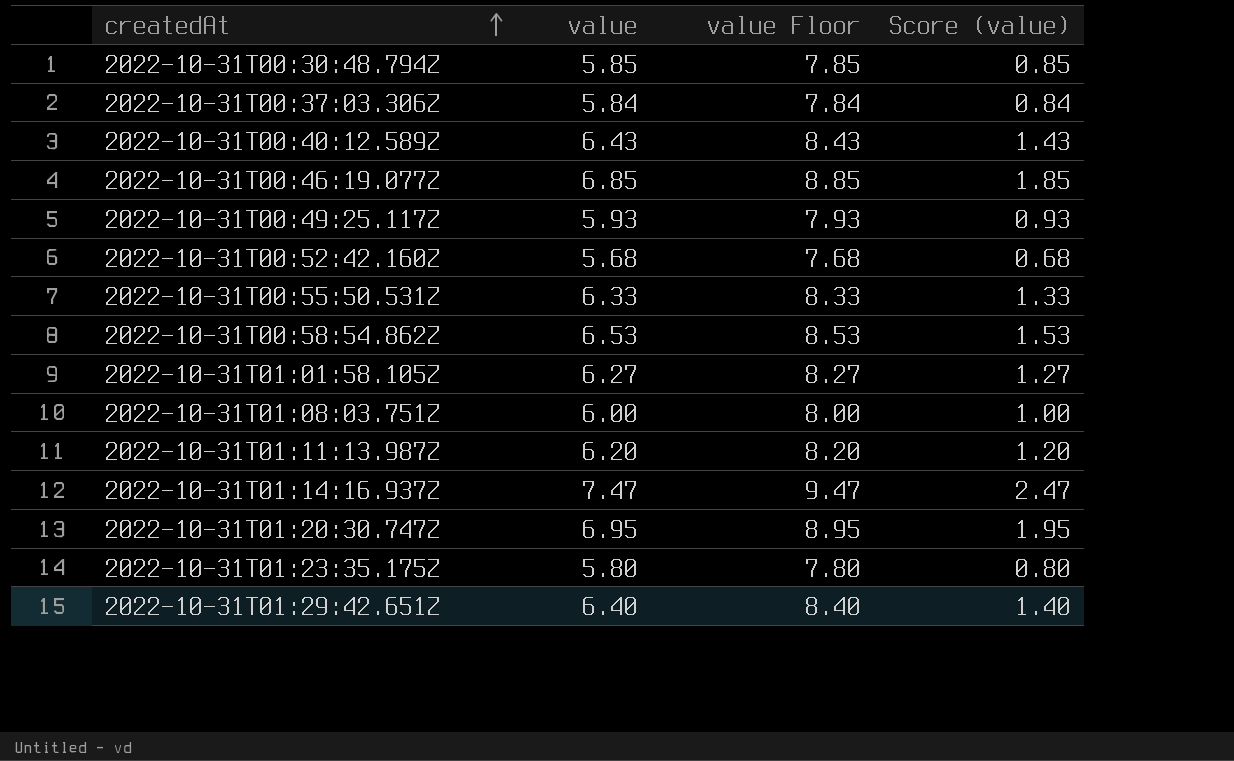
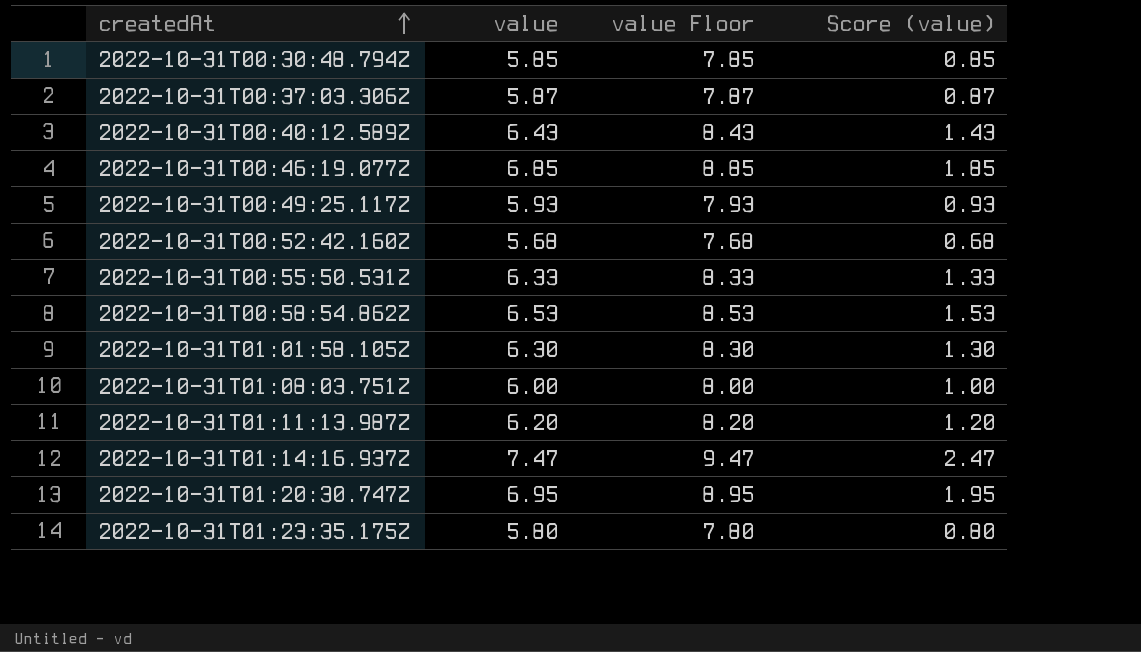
row 2022-10-31T01:29:42.651Z: 6.40 | 8.40 | 1.40 -> none
2022-10-31T00:37:03.306Z | value: 5.84 -> 5.87
2022-10-31T00:37:03.306Z | value Floor: 7.84 -> 7.87
2022-10-31T00:37:03.306Z | Score (value): 0.84 -> 0.87
2022-10-31T01:01:58.105Z | value: 6.27 -> 6.30
2022-10-31T01:01:58.105Z | value Floor: 8.27 -> 8.30
2022-10-31T01:01:58.105Z | Score (value): 1.27 -> 1.30

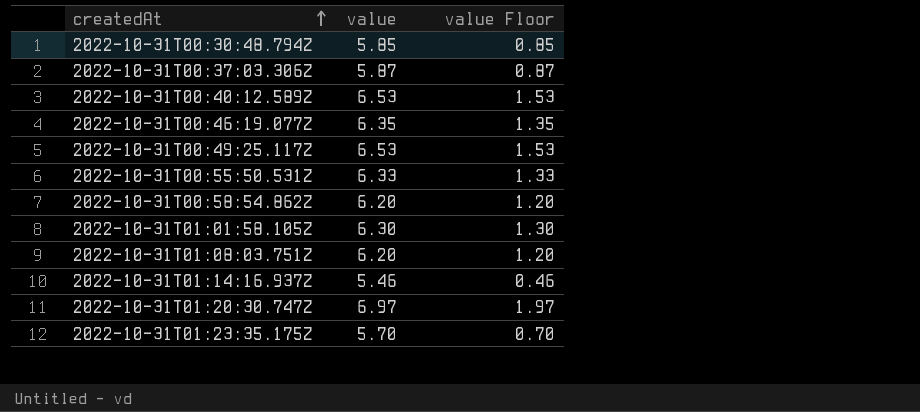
column Score (value) | formula: [value] - 5 -> none
column value Floor | formula: [value] + 2 -> [value] - 5
row 2022-10-31T00:52:42.160Z: 5.68 | 7.68 | 0.68 -> none
row 2022-10-31T01:11:13.987Z: 6.20 | 8.20 | 1.20 -> none
2022-10-31T00:40:12.589Z | value: 6.43 -> 6.53
2022-10-31T00:46:19.077Z | value: 6.85 -> 6.35
2022-10-31T00:49:25.117Z | value: 5.93 -> 6.53
2022-10-31T00:58:54.862Z | value: 6.53 -> 6.20
2022-10-31T01:08:03.751Z | value: 6.00 -> 6.20
2022-10-31T01:14:16.937Z | value: 7.47 -> 5.46
2022-10-31T01:20:30.747Z | value: 6.95 -> 6.97
2022-10-31T01:23:35.175Z | value: 5.80 -> 5.70

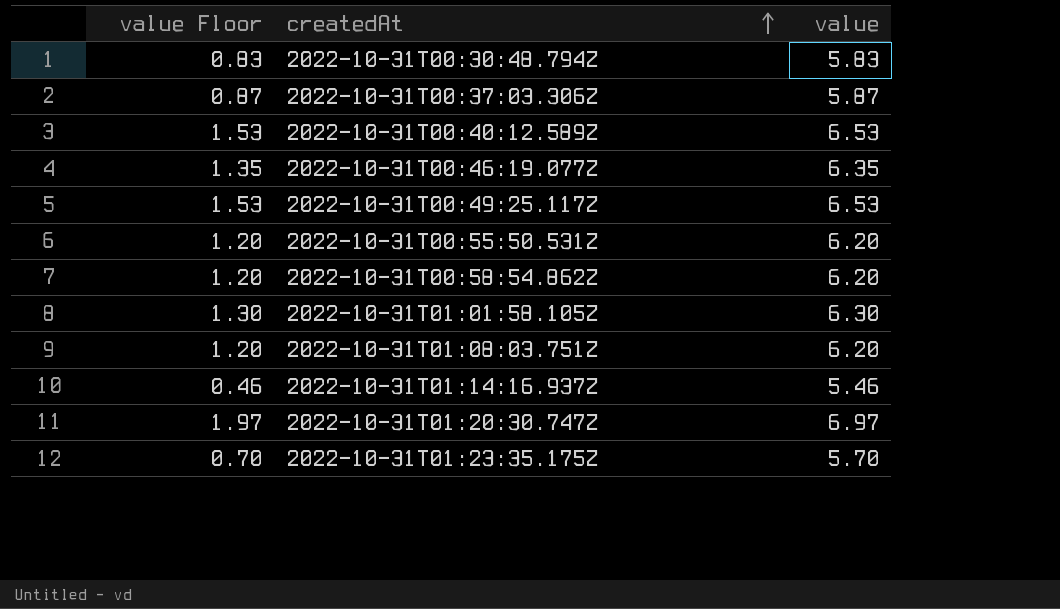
column value Floor | position: 3 -> 1
2022-10-31T00:30:48.794Z | value Floor: 0.85 -> 0.83
2022-10-31T00:30:48.794Z | value: 5.85 -> 5.83
2022-10-31T00:55:50.531Z | value Floor: 1.33 -> 1.20
2022-10-31T00:55:50.531Z | value: 6.33 -> 6.20

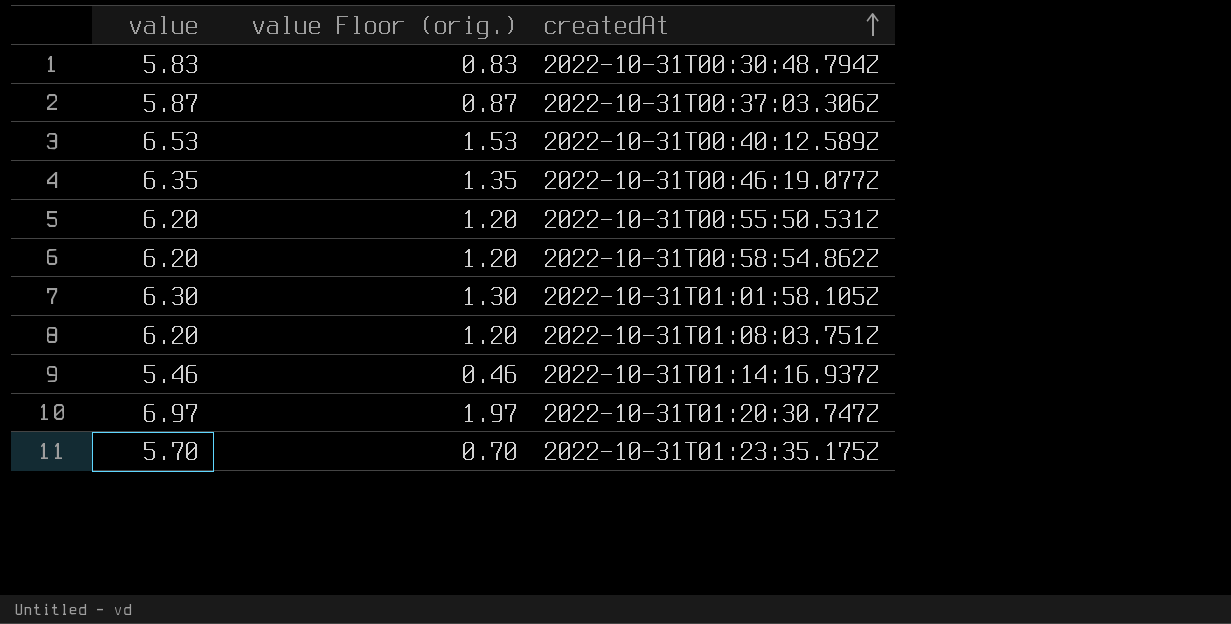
column value | position: 3 -> 1
column name: value Floor -> value Floor (orig.)
row 2022-10-31T00:49:25.117Z: 1.53 | 6.53 -> none

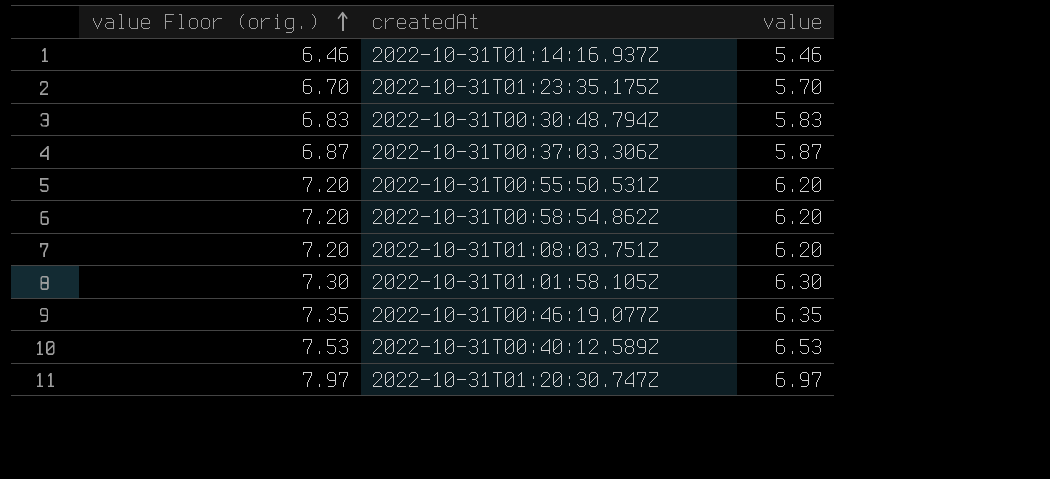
row order: createdAt ascending -> value Floor (orig.) ascending
column value Floor (orig.) | formula: [value] - 5 -> [value] + 1
column value | position: 1 -> 3

